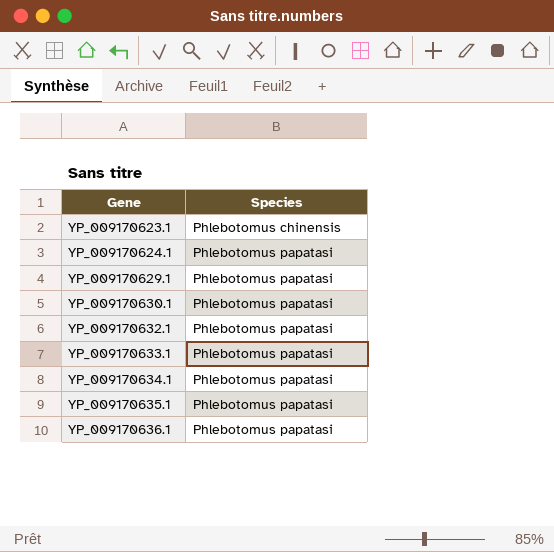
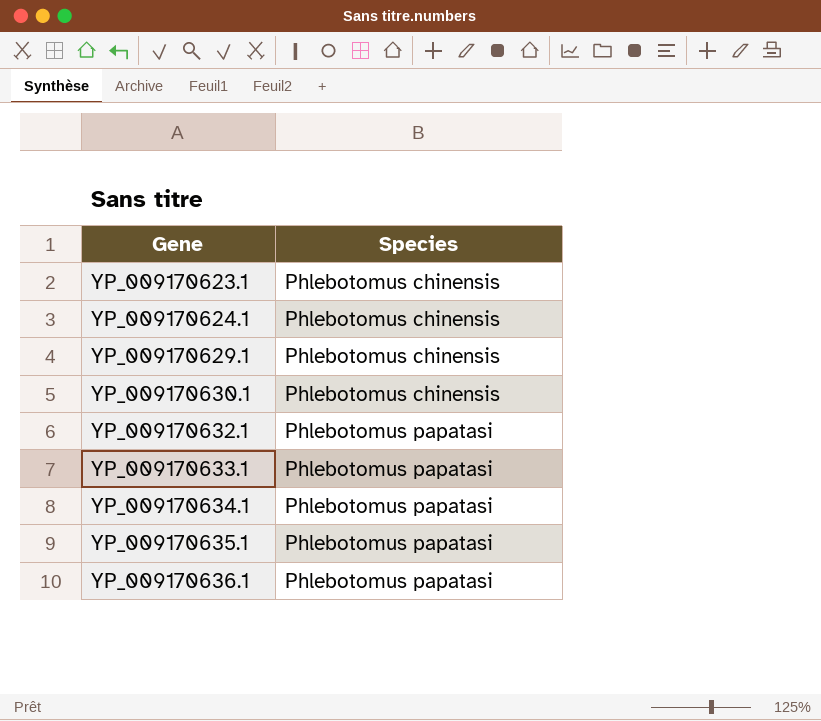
YP_009170624.1 | Species: Phlebotomus papatasi -> Phlebotomus chinensis
YP_009170629.1 | Species: Phlebotomus papatasi -> Phlebotomus chinensis
YP_009170630.1 | Species: Phlebotomus papatasi -> Phlebotomus chinensis

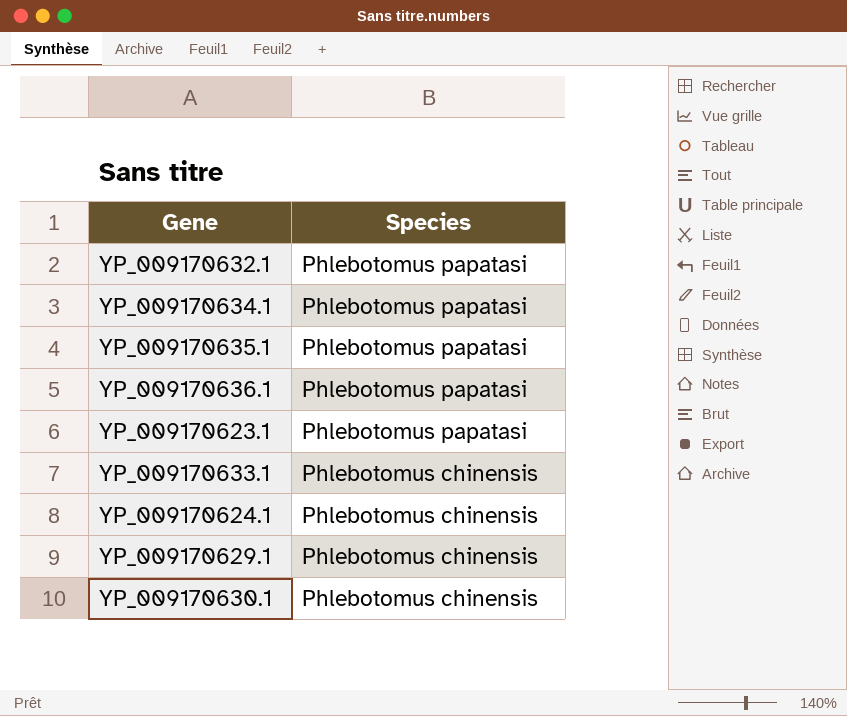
row order: Gene ascending -> Species descending
YP_009170623.1 | Species: Phlebotomus chinensis -> Phlebotomus papatasi
YP_009170633.1 | Species: Phlebotomus papatasi -> Phlebotomus chinensis

